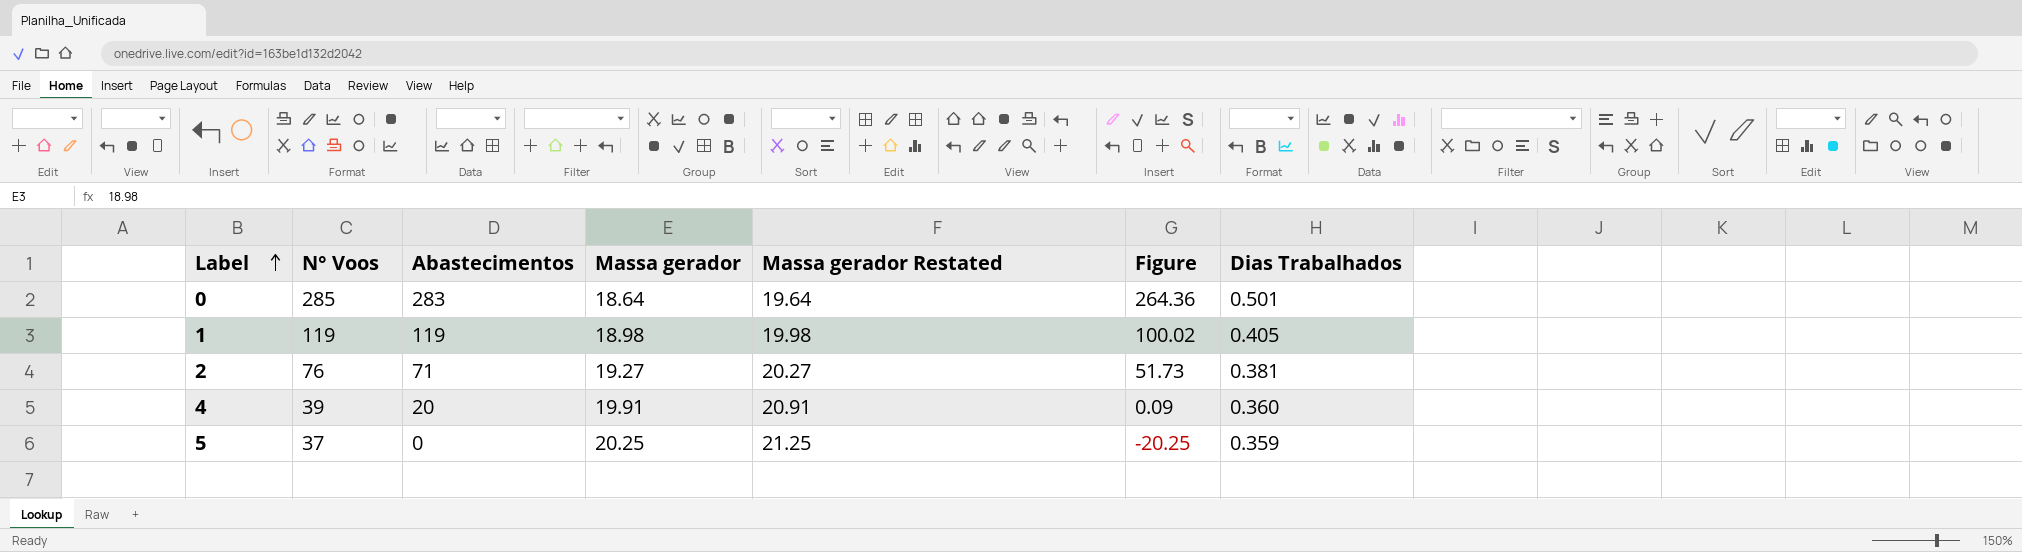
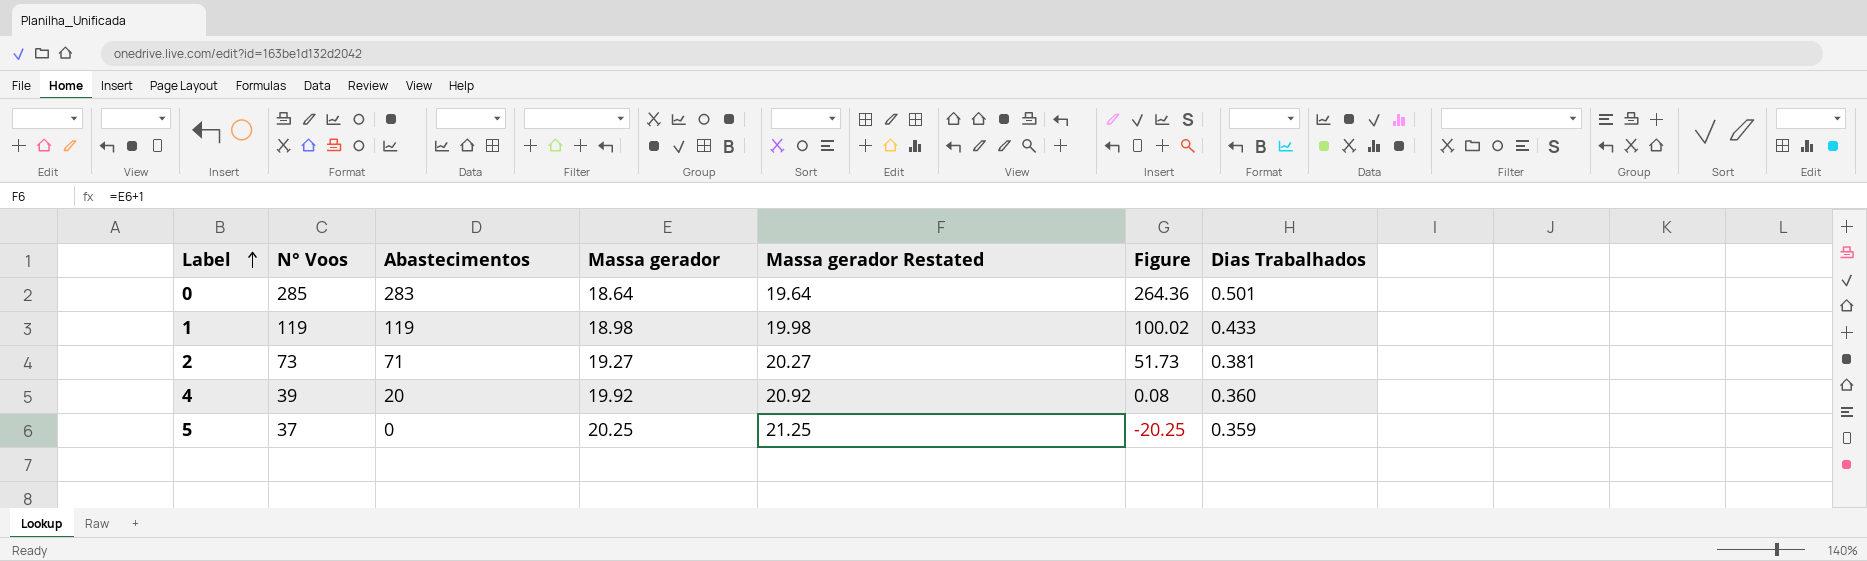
1 | Dias Trabalhados: 0.405 -> 0.433
2 | N° Voos: 76 -> 73
4 | Massa gerador: 19.91 -> 19.92
4 | Massa gerador Restated: 20.91 -> 20.92
4 | Figure: 0.09 -> 0.08

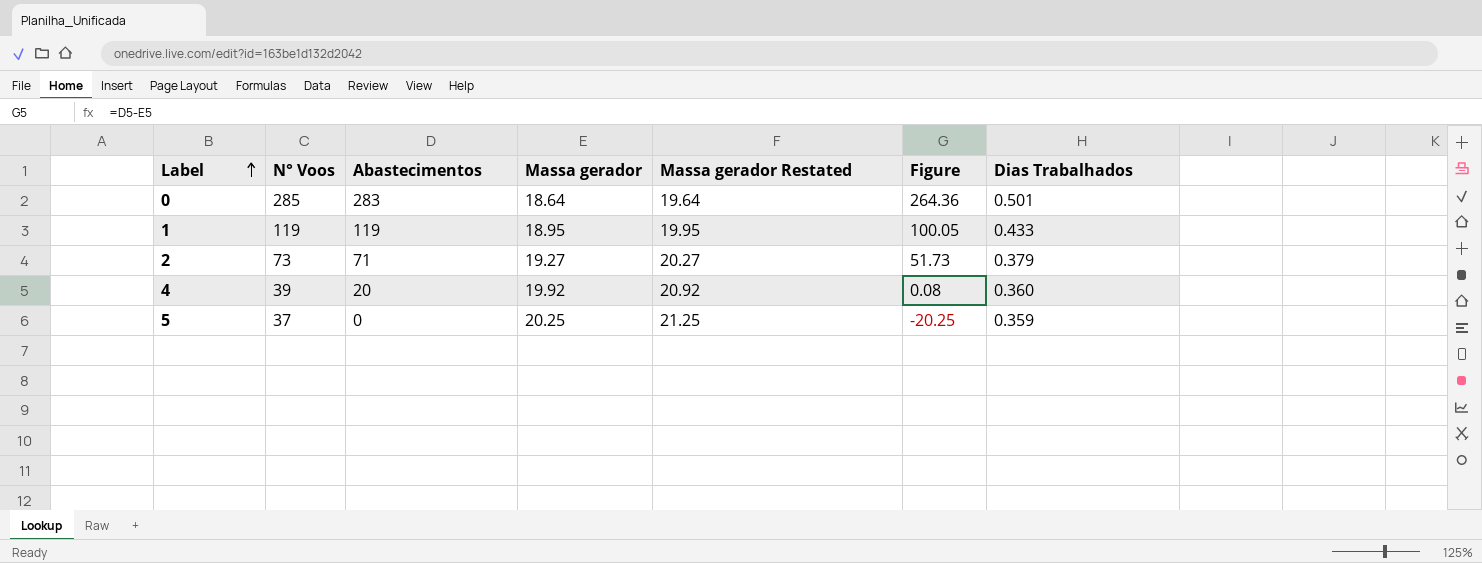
1 | Massa gerador: 18.98 -> 18.95
1 | Massa gerador Restated: 19.98 -> 19.95
1 | Figure: 100.02 -> 100.05
2 | Dias Trabalhados: 0.381 -> 0.379

